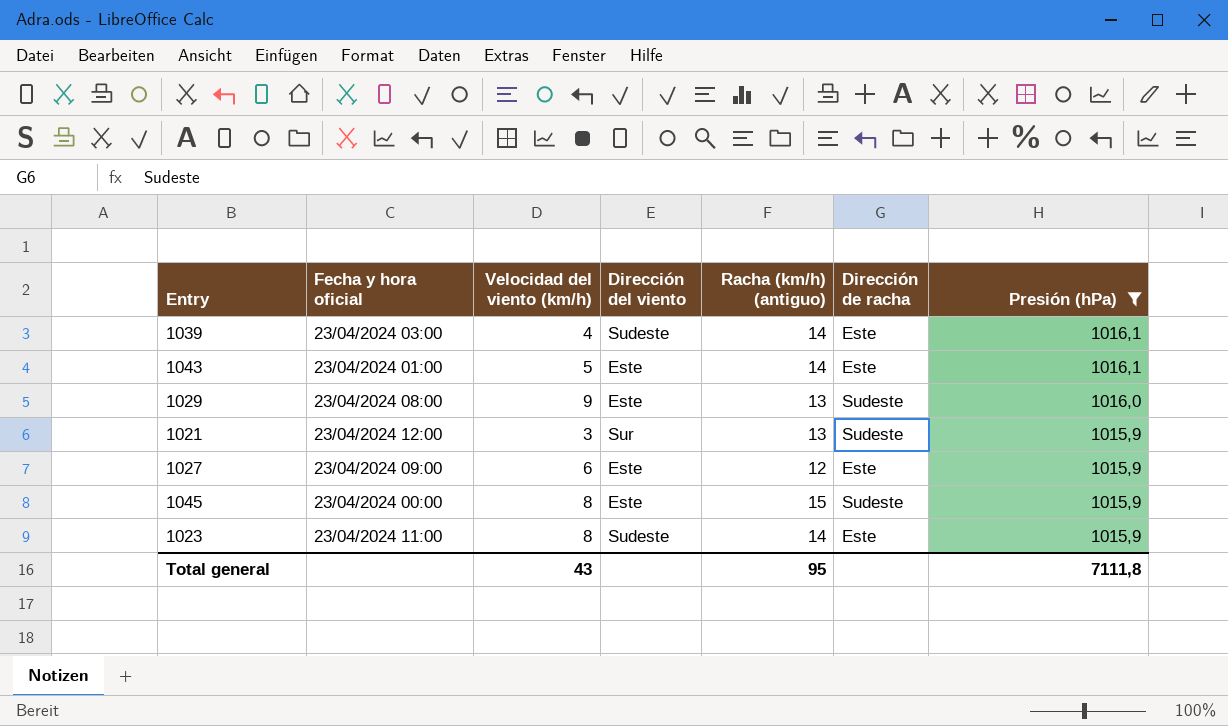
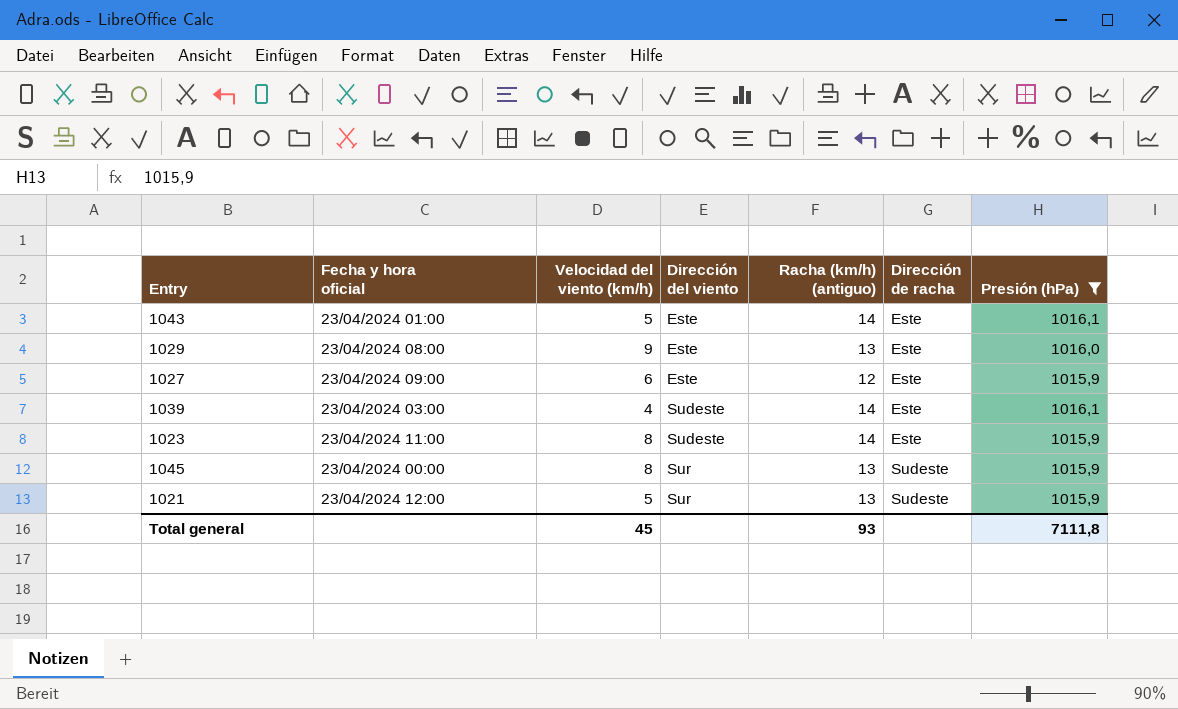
row order: Presión (hPa) descending -> Dirección del viento ascending
1029 | Dirección de racha: Sudeste -> Este
1045 | Dirección del viento: Este -> Sur
1045 | Racha (km/h) (antiguo): 15 -> 13
1021 | Velocidad del viento (km/h): 3 -> 5
Total general | Velocidad del viento (km/h): 43 -> 45
Total general | Racha (km/h) (antiguo): 95 -> 93

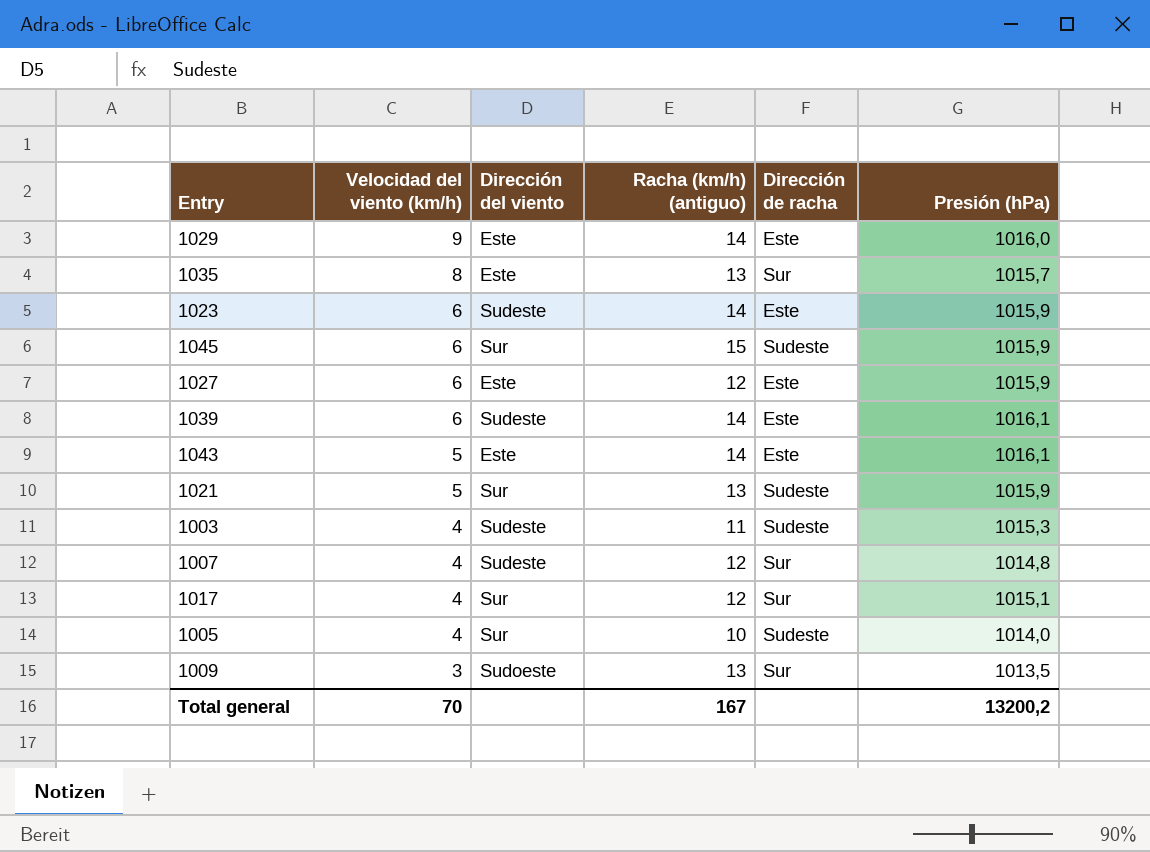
filter: Presión (hPa) >= 1015,9 -> none
row order: Dirección del viento ascending -> Velocidad del viento (km/h) descending
column Fecha y hora oficial | position: 2 -> none
1029 | Racha (km/h) (antiguo): 13 -> 14
1023 | Velocidad del viento (km/h): 8 -> 6
1045 | Velocidad del viento (km/h): 8 -> 6
1045 | Racha (km/h) (antiguo): 13 -> 15
1039 | Velocidad del viento (km/h): 4 -> 6
Total general | Velocidad del viento (km/h): 45 -> 70
Total general | Racha (km/h) (antiguo): 93 -> 167
Total general | Presión (hPa): 7111,8 -> 13200,2

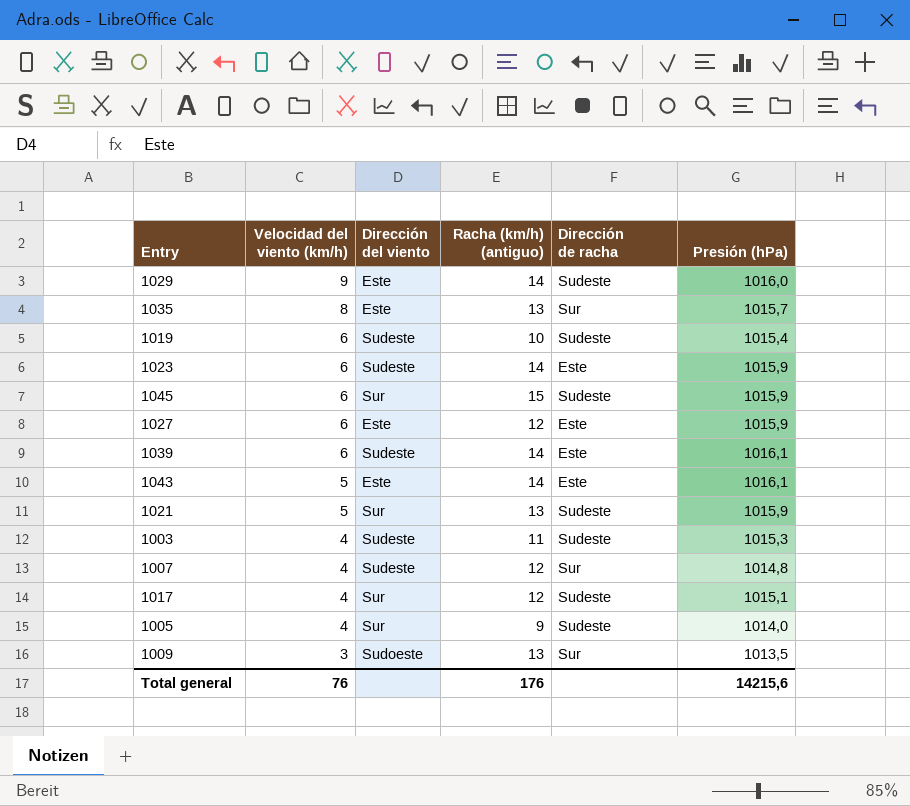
1029 | Dirección de racha: Este -> Sudeste
row 1019: none -> 6 | Sudeste | 10 | Sudeste | 1015,4
1017 | Dirección de racha: Sur -> Sudeste
1005 | Racha (km/h) (antiguo): 10 -> 9
Total general | Velocidad del viento (km/h): 70 -> 76
Total general | Racha (km/h) (antiguo): 167 -> 176
Total general | Presión (hPa): 13200,2 -> 14215,6

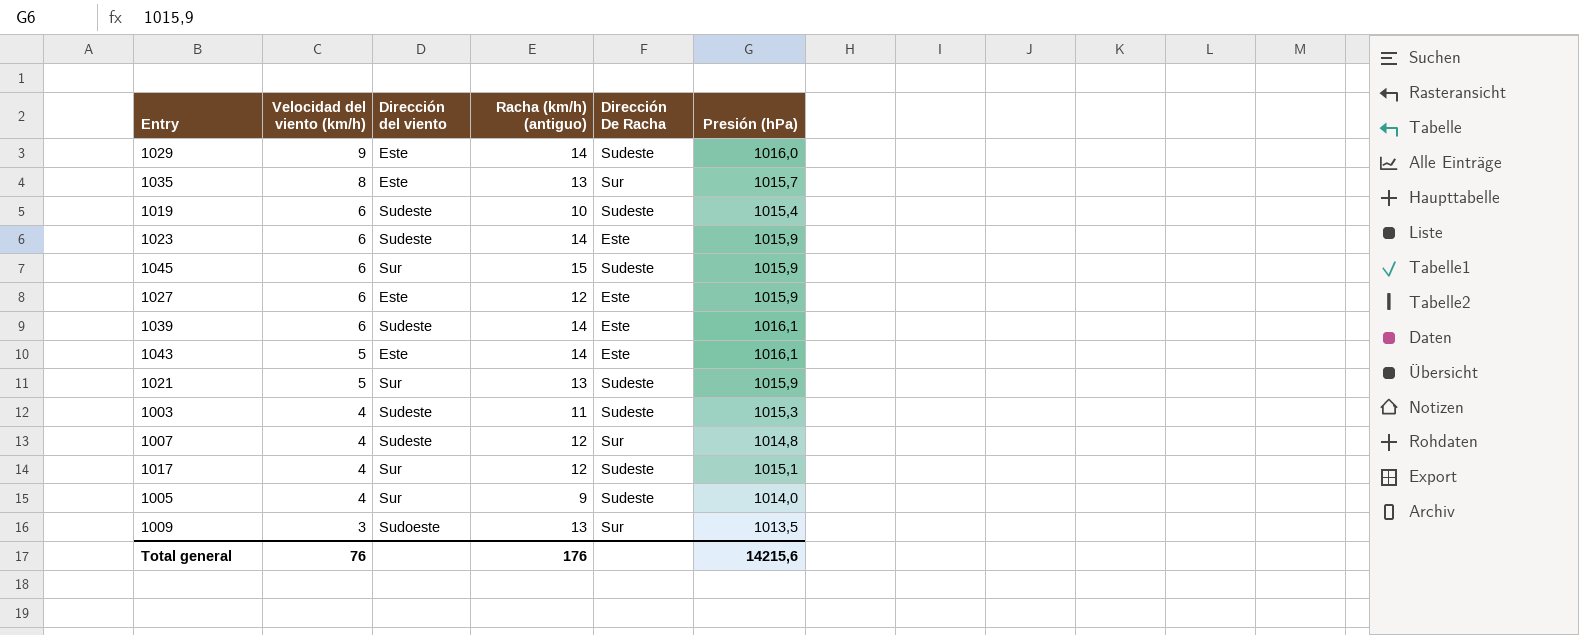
column name: Dirección de racha -> Dirección De Racha

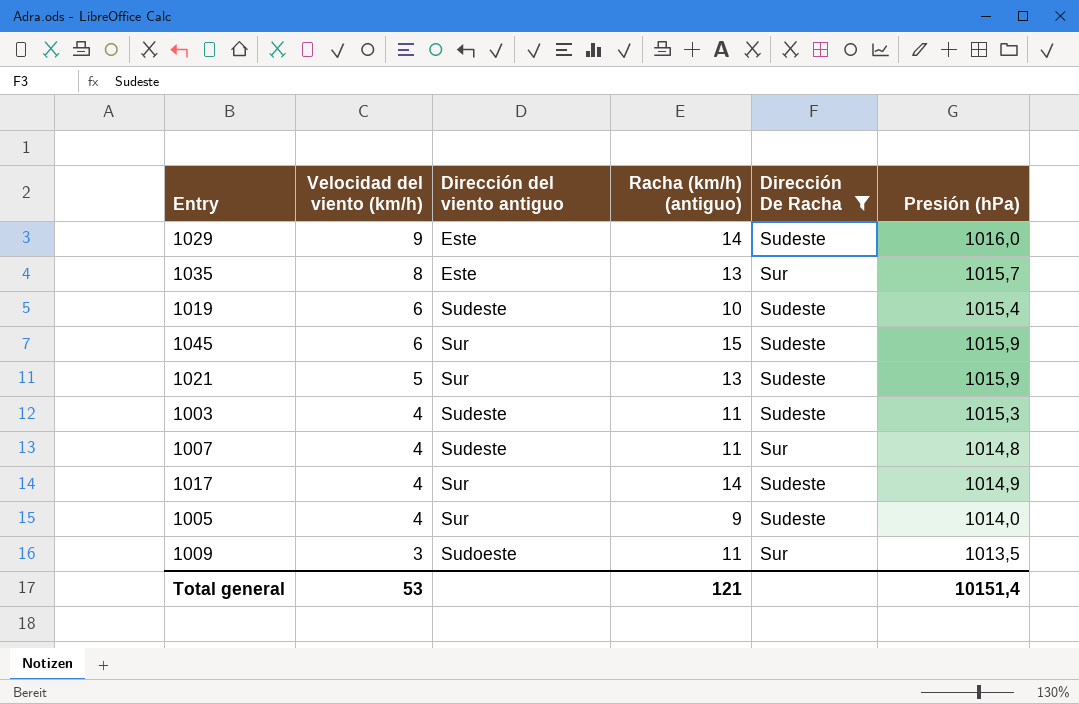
filter: none -> Dirección De Racha != Este
column name: Dirección del viento -> Dirección del viento antiguo
1007 | Racha (km/h) (antiguo): 12 -> 11
1017 | Racha (km/h) (antiguo): 12 -> 14
1017 | Presión (hPa): 1015,1 -> 1014,9
1009 | Racha (km/h) (antiguo): 13 -> 11
Total general | Velocidad del viento (km/h): 76 -> 53
Total general | Racha (km/h) (antiguo): 176 -> 121
Total general | Presión (hPa): 14215,6 -> 10151,4

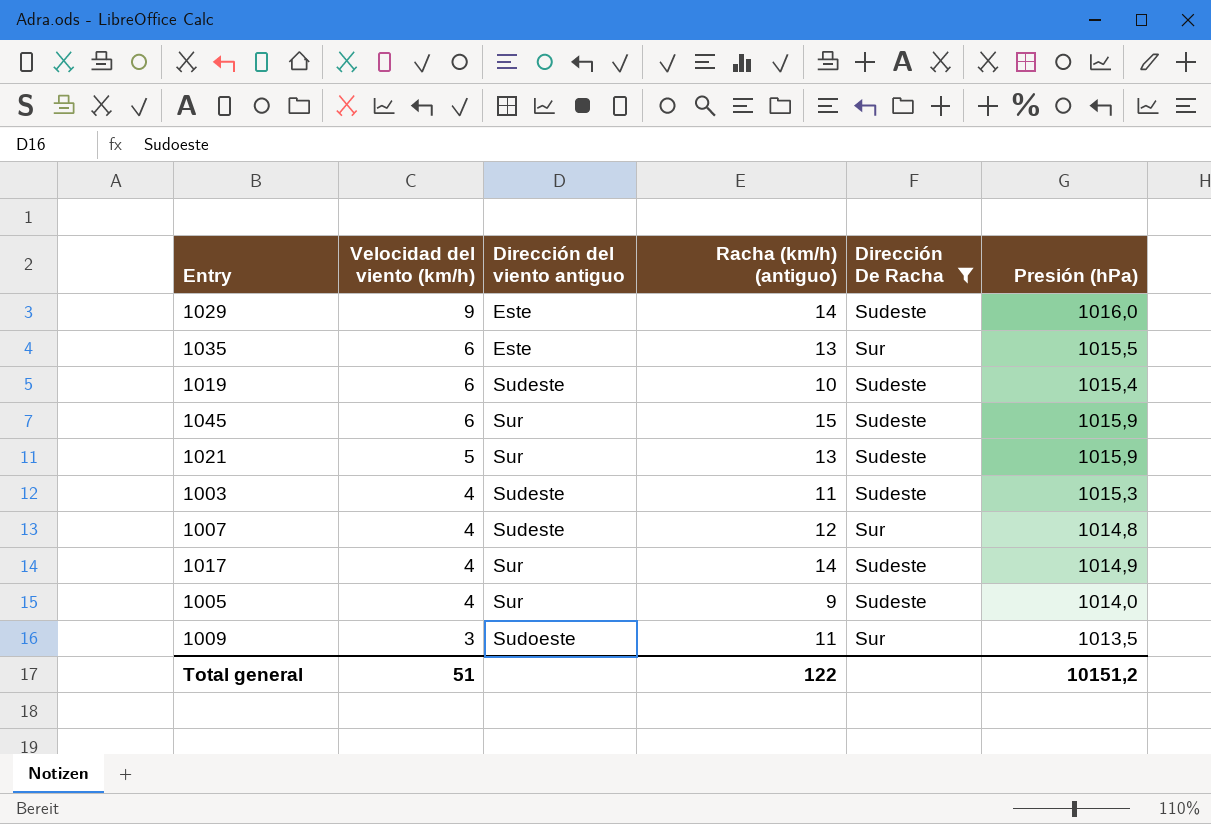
1035 | Velocidad del viento (km/h): 8 -> 6
1035 | Presión (hPa): 1015,7 -> 1015,5
1007 | Racha (km/h) (antiguo): 11 -> 12
Total general | Velocidad del viento (km/h): 53 -> 51
Total general | Racha (km/h) (antiguo): 121 -> 122
Total general | Presión (hPa): 10151,4 -> 10151,2

